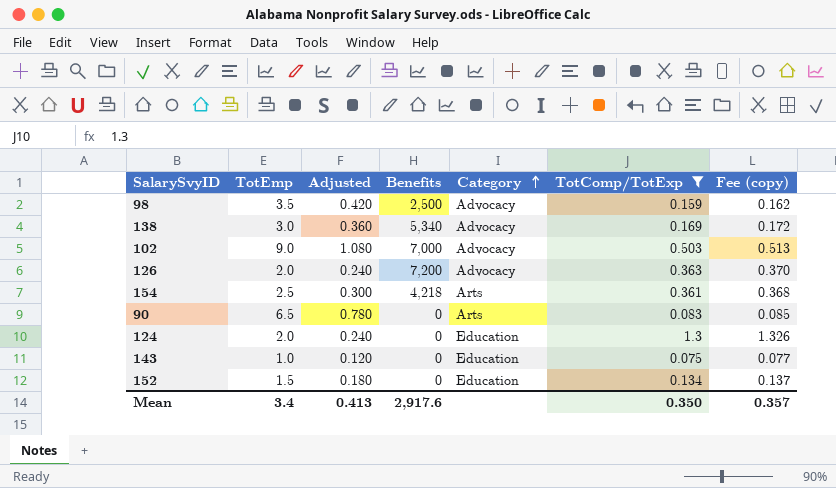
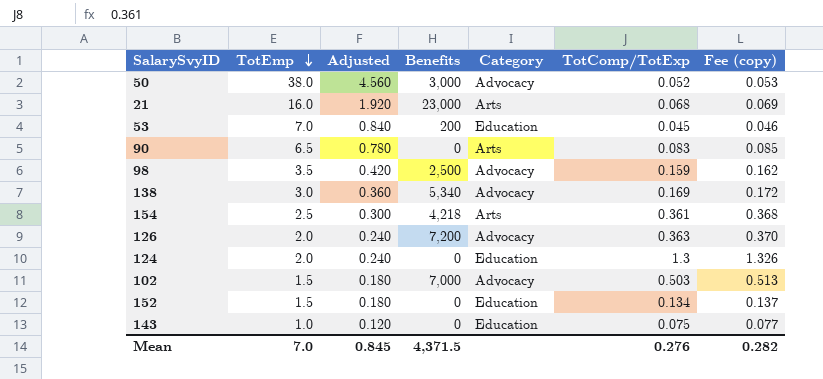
filter: TotComp/TotExp >= 0.075 -> none
row order: Category ascending -> TotEmp descending
102 | TotEmp: 9.0 -> 1.5
102 | Adjusted: 1.080 -> 0.180
Mean | TotEmp: 3.4 -> 7.0
Mean | Adjusted: 0.413 -> 0.845
Mean | Benefits: 2,917.6 -> 4,371.5
Mean | TotComp/TotExp: 0.350 -> 0.276
Mean | Fee (copy): 0.357 -> 0.282

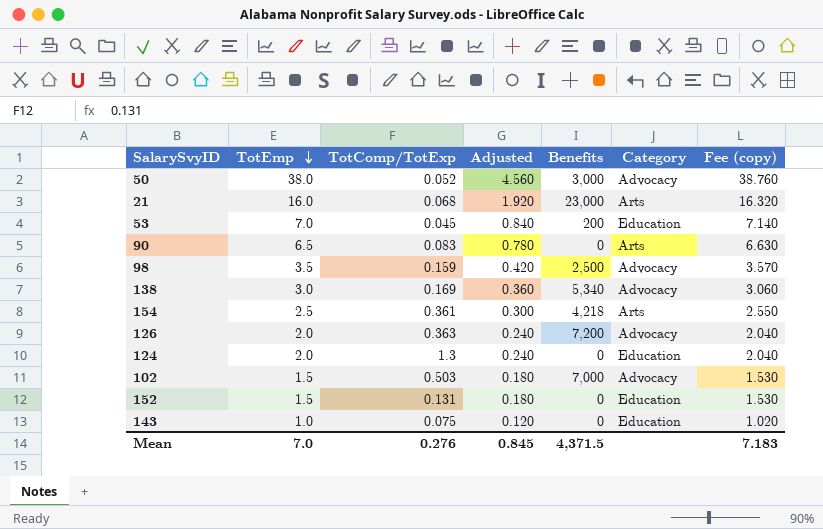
column TotComp/TotExp | position: 6 -> 3
column Fee (copy) | formula: [TotComp/TotExp] * 1.02 -> [TotEmp] * 1.02
152 | TotComp/TotExp: 0.134 -> 0.131
Mean | Fee (copy): 0.282 -> 7.183

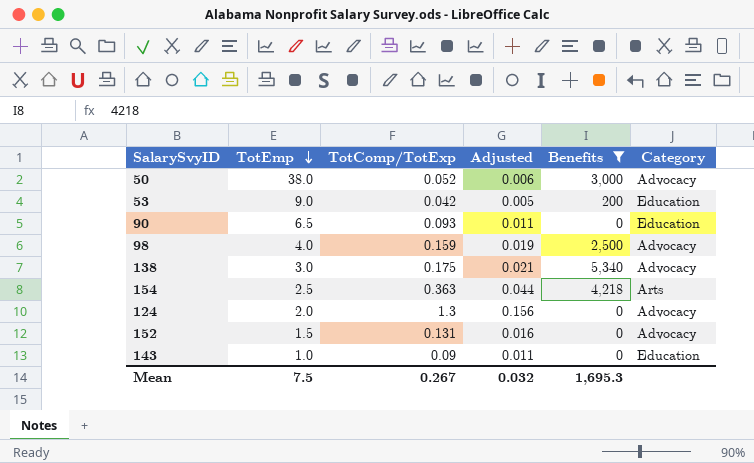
filter: none -> Benefits <= 5,340
column Fee (copy) | formula: [TotEmp] * 1.02 -> none
column Adjusted | formula: [TotEmp] * 0.12 -> [TotComp/TotExp] * 0.12
53 | TotEmp: 7.0 -> 9.0
53 | TotComp/TotExp: 0.045 -> 0.042
90 | TotComp/TotExp: 0.083 -> 0.093
90 | Category: Arts -> Education
98 | TotEmp: 3.5 -> 4.0
138 | TotComp/TotExp: 0.169 -> 0.175
154 | TotComp/TotExp: 0.361 -> 0.363
124 | Category: Education -> Advocacy
152 | Category: Education -> Advocacy
143 | TotComp/TotExp: 0.075 -> 0.09
Mean | TotEmp: 7.0 -> 7.5
Mean | TotComp/TotExp: 0.276 -> 0.267
Mean | Adjusted: 0.845 -> 0.032
Mean | Benefits: 4,371.5 -> 1,695.3

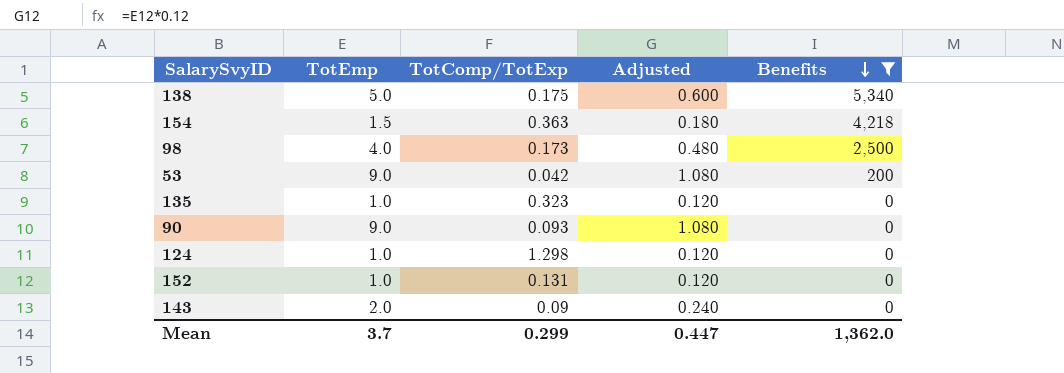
row order: TotEmp descending -> Benefits descending
column Category | position: 6 -> none
column Adjusted | formula: [TotComp/TotExp] * 0.12 -> [TotEmp] * 0.12
row 50: 38.0 | 0.052 | 0.006 | 3,000 | Advocacy -> none
138 | TotEmp: 3.0 -> 5.0
154 | TotEmp: 2.5 -> 1.5
98 | TotComp/TotExp: 0.159 -> 0.173
row 135: none -> 1.0 | 0.323 | 0.120 | 0
90 | TotEmp: 6.5 -> 9.0
124 | TotEmp: 2.0 -> 1.0
124 | TotComp/TotExp: 1.3 -> 1.298
152 | TotEmp: 1.5 -> 1.0
143 | TotEmp: 1.0 -> 2.0
Mean | TotEmp: 7.5 -> 3.7
Mean | TotComp/TotExp: 0.267 -> 0.299
Mean | Adjusted: 0.032 -> 0.447
Mean | Benefits: 1,695.3 -> 1,362.0

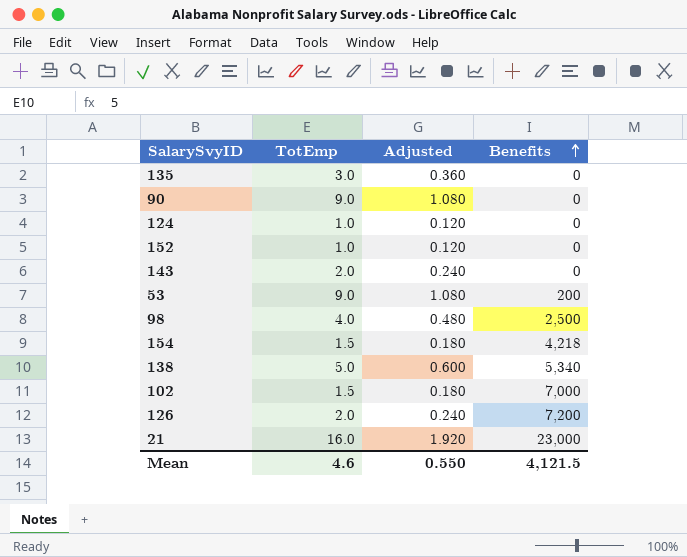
filter: Benefits <= 5,340 -> none
row order: Benefits descending -> Benefits ascending
column TotComp/TotExp | position: 3 -> none
135 | TotEmp: 1.0 -> 3.0
135 | Adjusted: 0.120 -> 0.360
Mean | TotEmp: 3.7 -> 4.6
Mean | Adjusted: 0.447 -> 0.550
Mean | Benefits: 1,362.0 -> 4,121.5

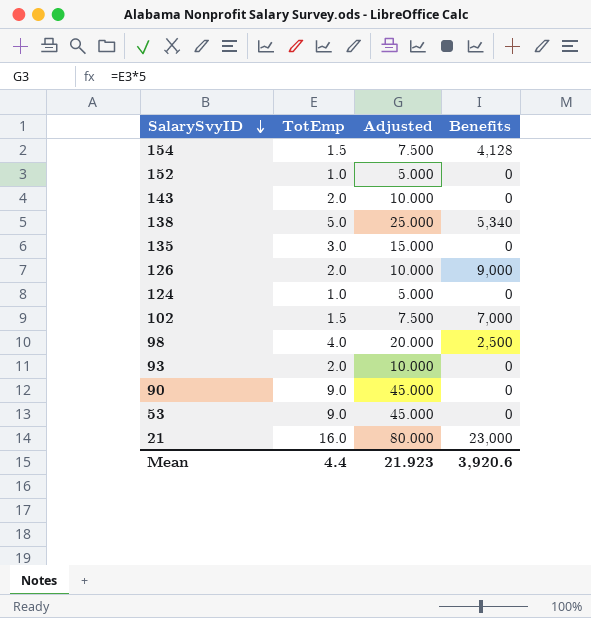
row order: Benefits ascending -> SalarySvyID descending
column Adjusted | formula: [TotEmp] * 0.12 -> [TotEmp] * 5
154 | Benefits: 4,218 -> 4,128
126 | Benefits: 7,200 -> 9,000
row 93: none -> 2.0 | 10.000 | 0
53 | Benefits: 200 -> 0
Mean | TotEmp: 4.6 -> 4.4
Mean | Adjusted: 0.550 -> 21.923
Mean | Benefits: 4,121.5 -> 3,920.6

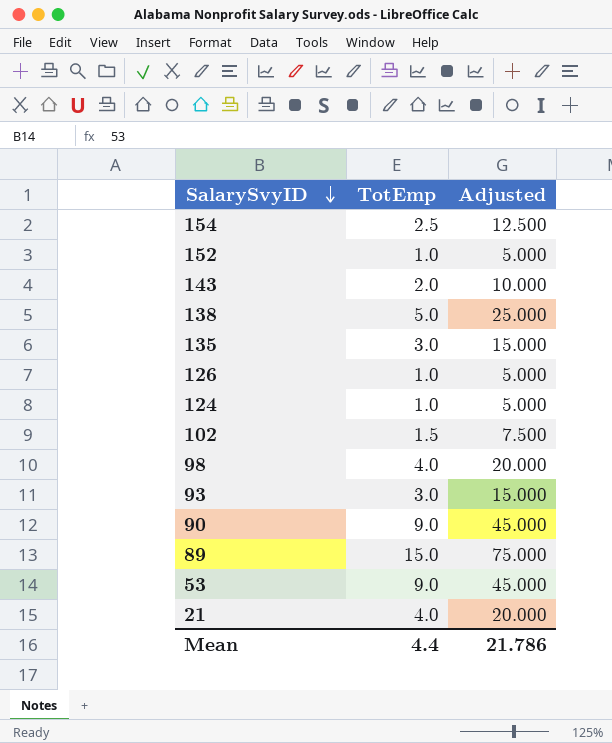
column Benefits | position: 4 -> none
154 | TotEmp: 1.5 -> 2.5
154 | Adjusted: 7.500 -> 12.500
126 | TotEmp: 2.0 -> 1.0
126 | Adjusted: 10.000 -> 5.000
93 | TotEmp: 2.0 -> 3.0
93 | Adjusted: 10.000 -> 15.000
row 89: none -> 15.0 | 75.000
21 | TotEmp: 16.0 -> 4.0
21 | Adjusted: 80.000 -> 20.000
Mean | Adjusted: 21.923 -> 21.786

